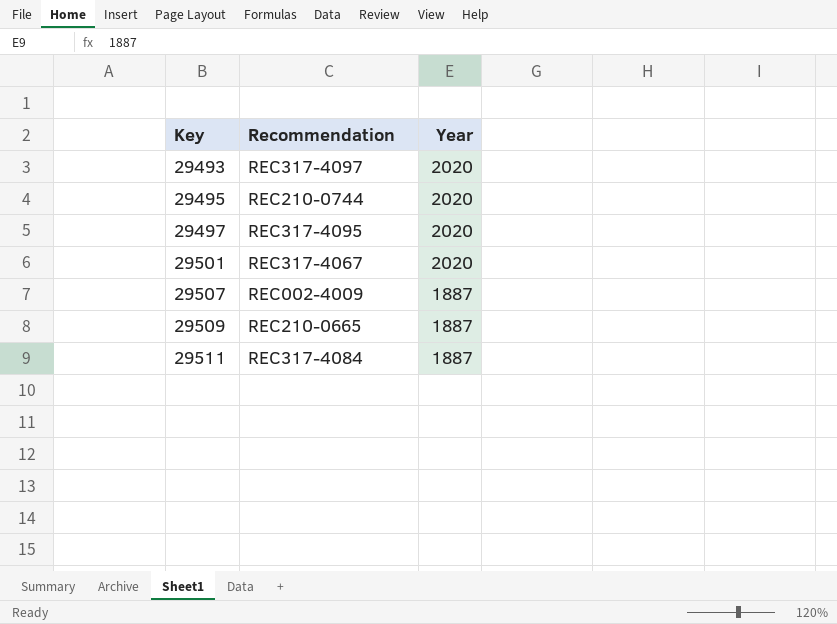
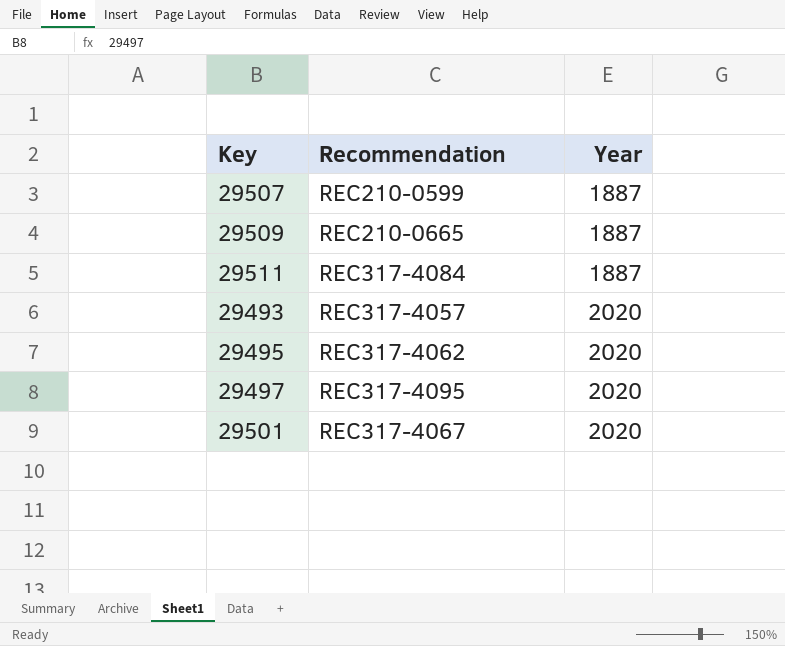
row order: Key ascending -> Year ascending
29507 | Recommendation: REC002-4009 -> REC210-0599
29493 | Recommendation: REC317-4097 -> REC317-4057
29495 | Recommendation: REC210-0744 -> REC317-4062

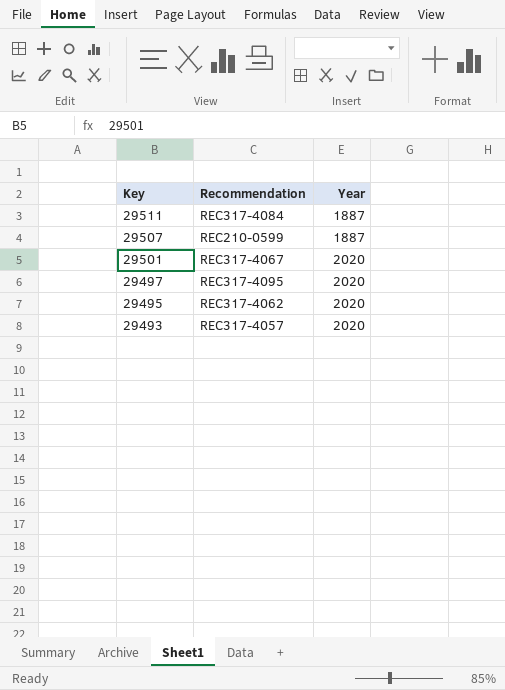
row order: Year ascending -> Key descending
row 29509: REC210-0665 | 1887 -> none

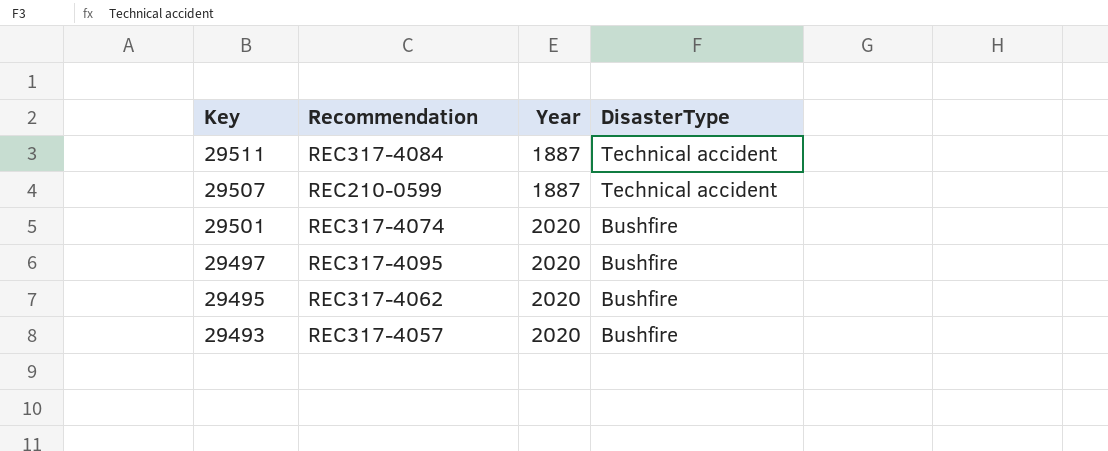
column DisasterType | position: none -> 4
29501 | Recommendation: REC317-4067 -> REC317-4074

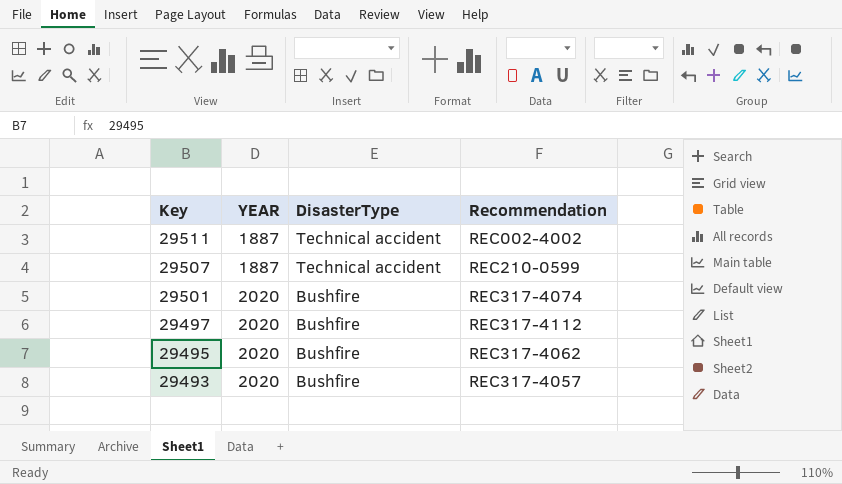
column name: Year -> YEAR
column Recommendation | position: 2 -> 4
29511 | Recommendation: REC317-4084 -> REC002-4002
29497 | Recommendation: REC317-4095 -> REC317-4112

